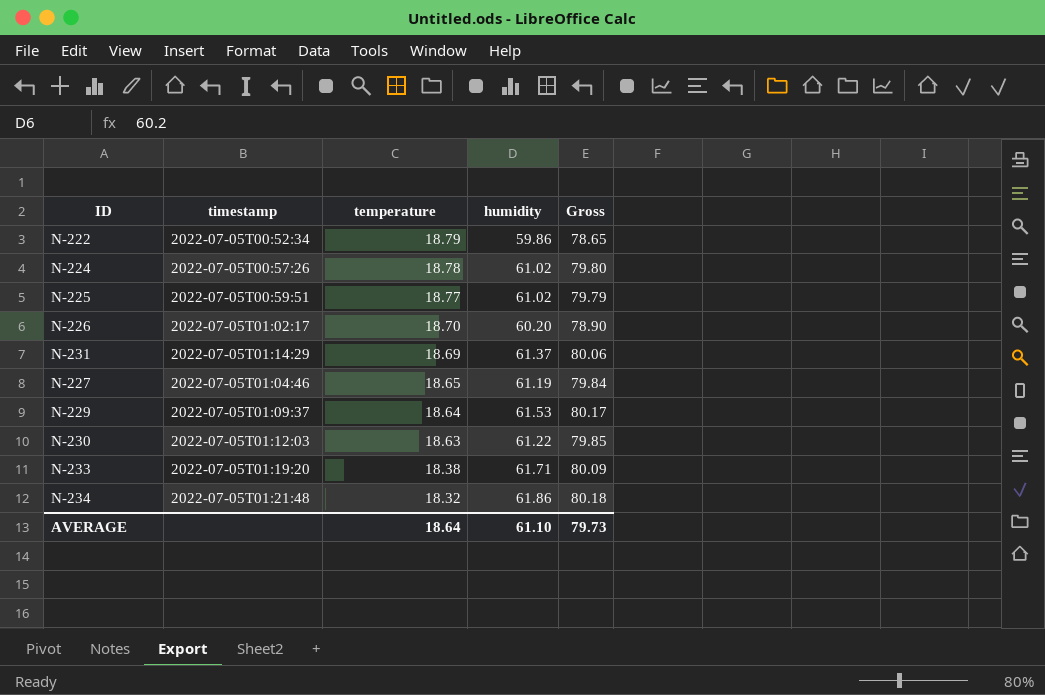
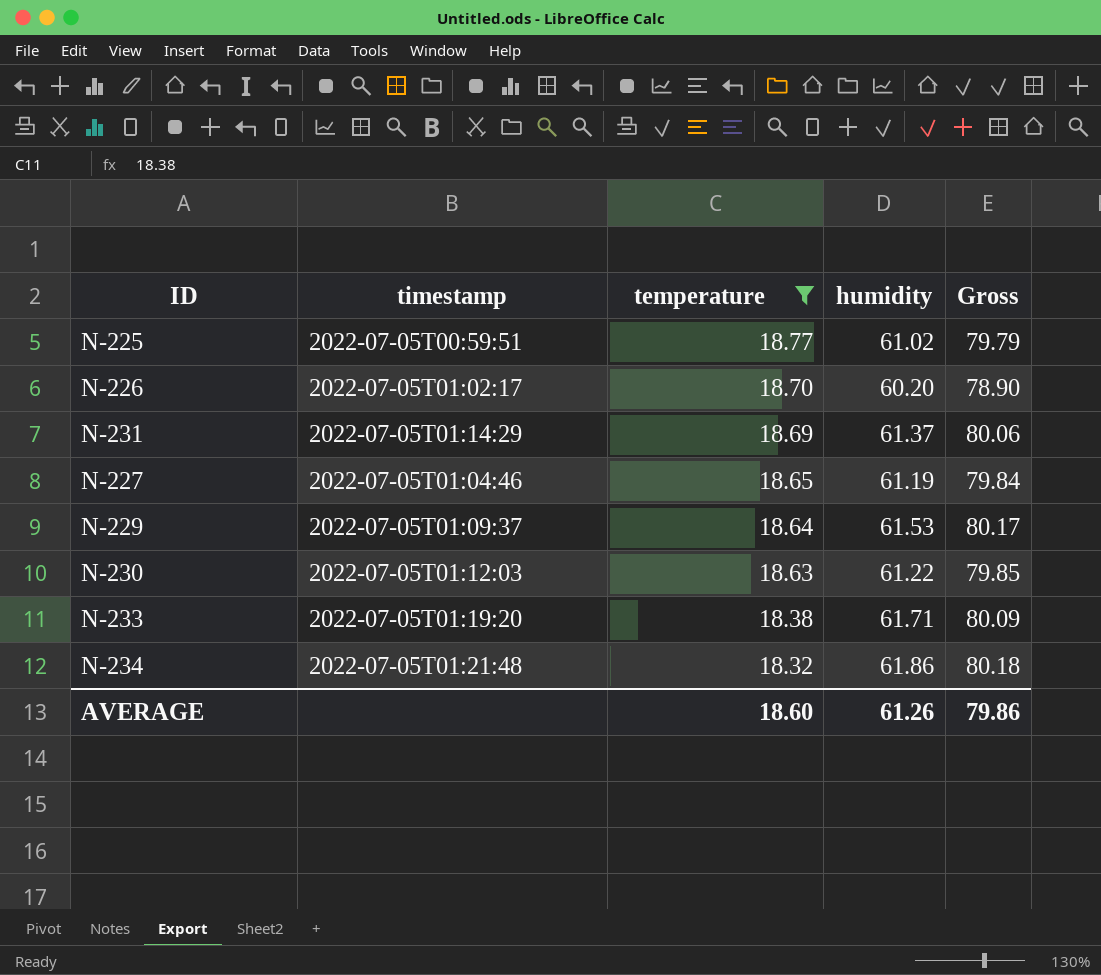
filter: none -> temperature <= 18.77
AVERAGE | temperature: 18.64 -> 18.60
AVERAGE | humidity: 61.10 -> 61.26
AVERAGE | Gross: 79.73 -> 79.86

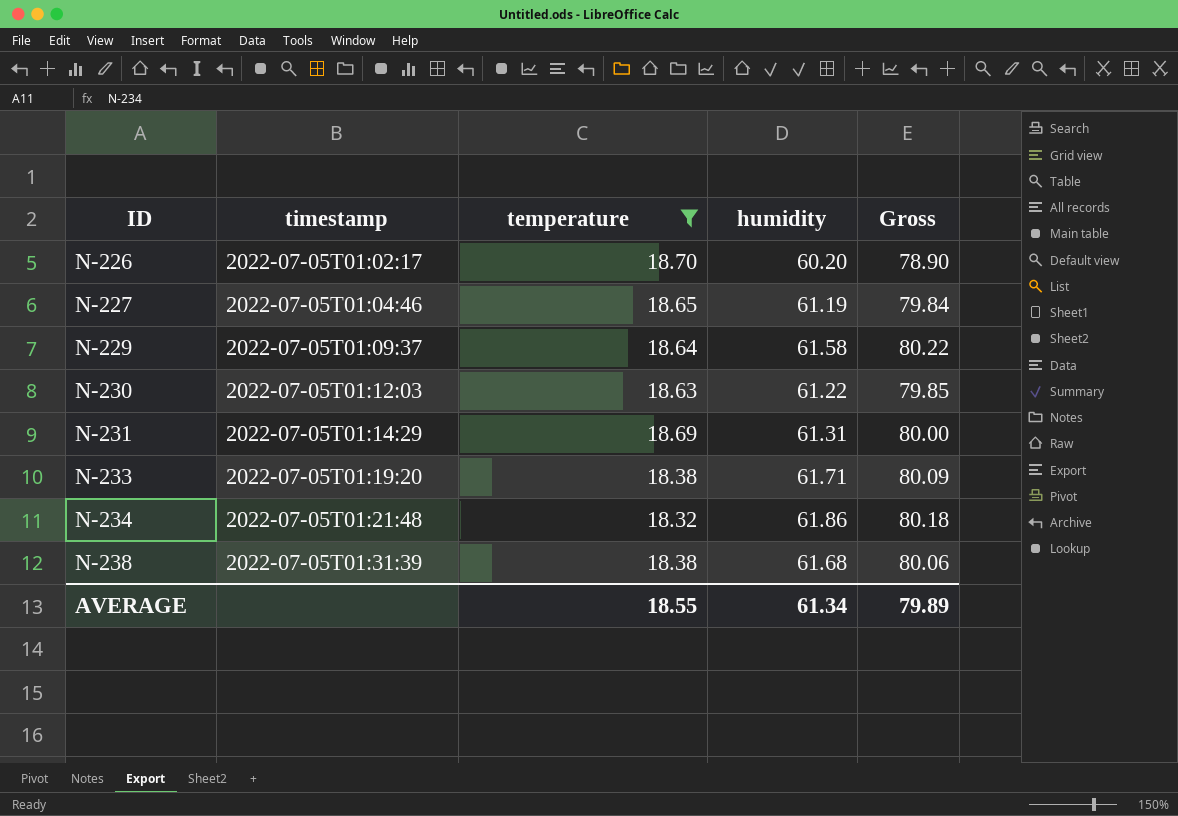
row order: temperature descending -> ID ascending
row N-225: 2022-07-05T00:59:51 | 18.77 | 61.02 | 79.79 -> none
N-229 | humidity: 61.53 -> 61.58
N-229 | Gross: 80.17 -> 80.22
N-231 | humidity: 61.37 -> 61.31
N-231 | Gross: 80.06 -> 80.00
row N-238: none -> 2022-07-05T01:31:39 | 18.38 | 61.68 | 80.06
AVERAGE | temperature: 18.60 -> 18.55
AVERAGE | humidity: 61.26 -> 61.34
AVERAGE | Gross: 79.86 -> 79.89

